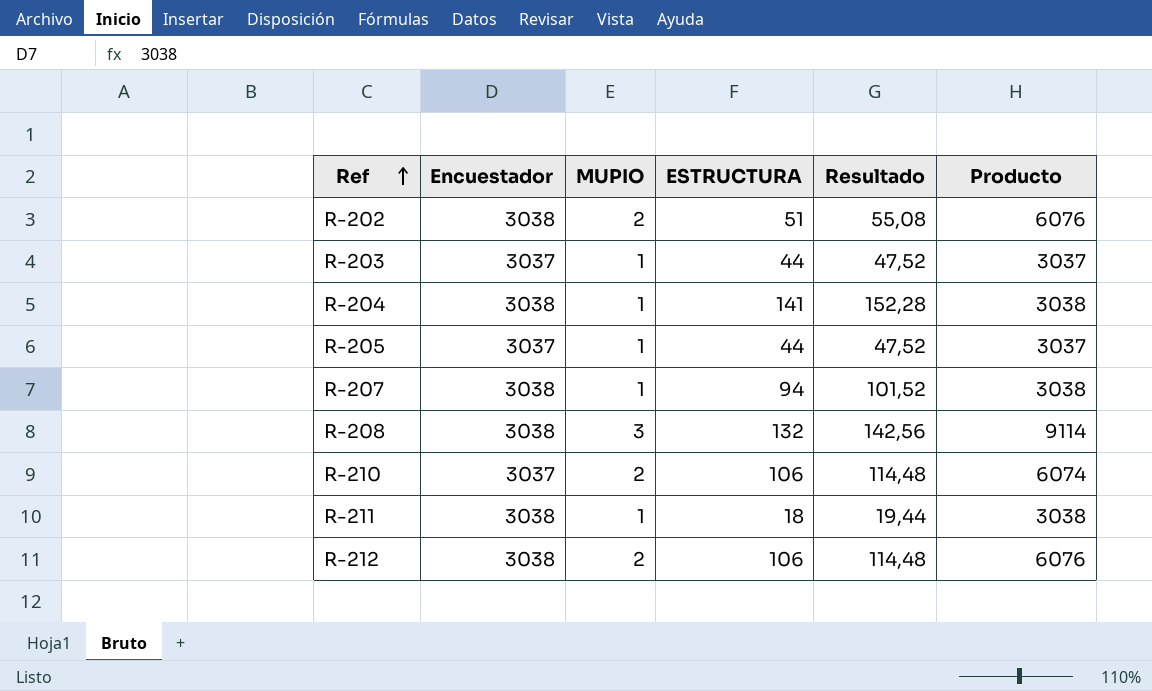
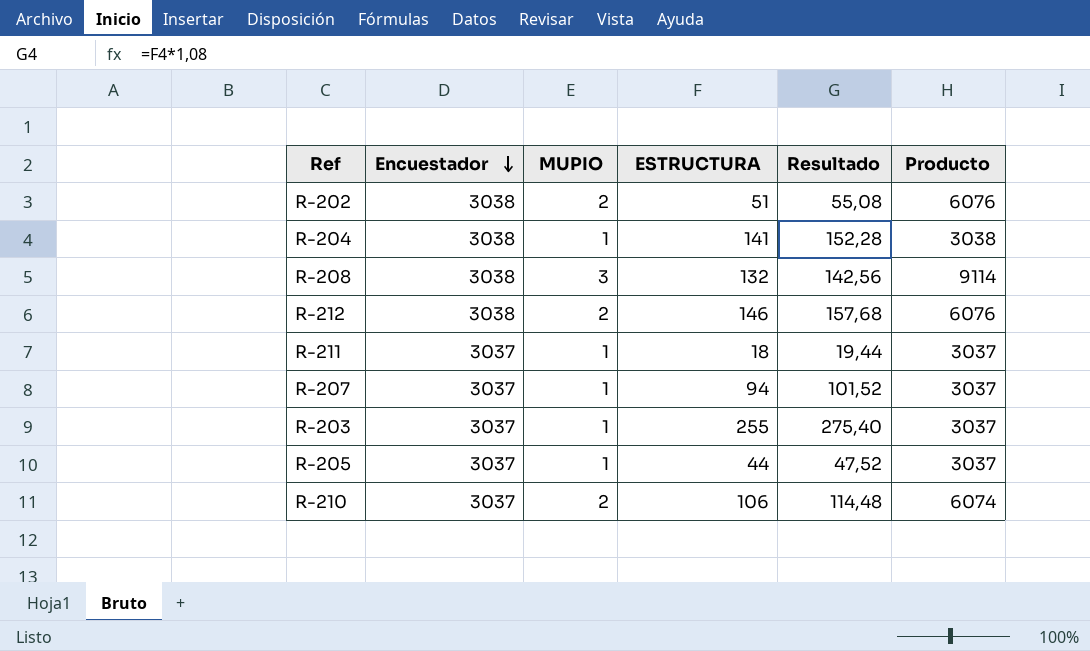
row order: Ref ascending -> Encuestador descending
R-212 | ESTRUCTURA: 106 -> 146
R-212 | Resultado: 114,48 -> 157,68
R-211 | Encuestador: 3038 -> 3037
R-211 | Producto: 3038 -> 3037
R-207 | Encuestador: 3038 -> 3037
R-207 | Producto: 3038 -> 3037
R-203 | ESTRUCTURA: 44 -> 255
R-203 | Resultado: 47,52 -> 275,40

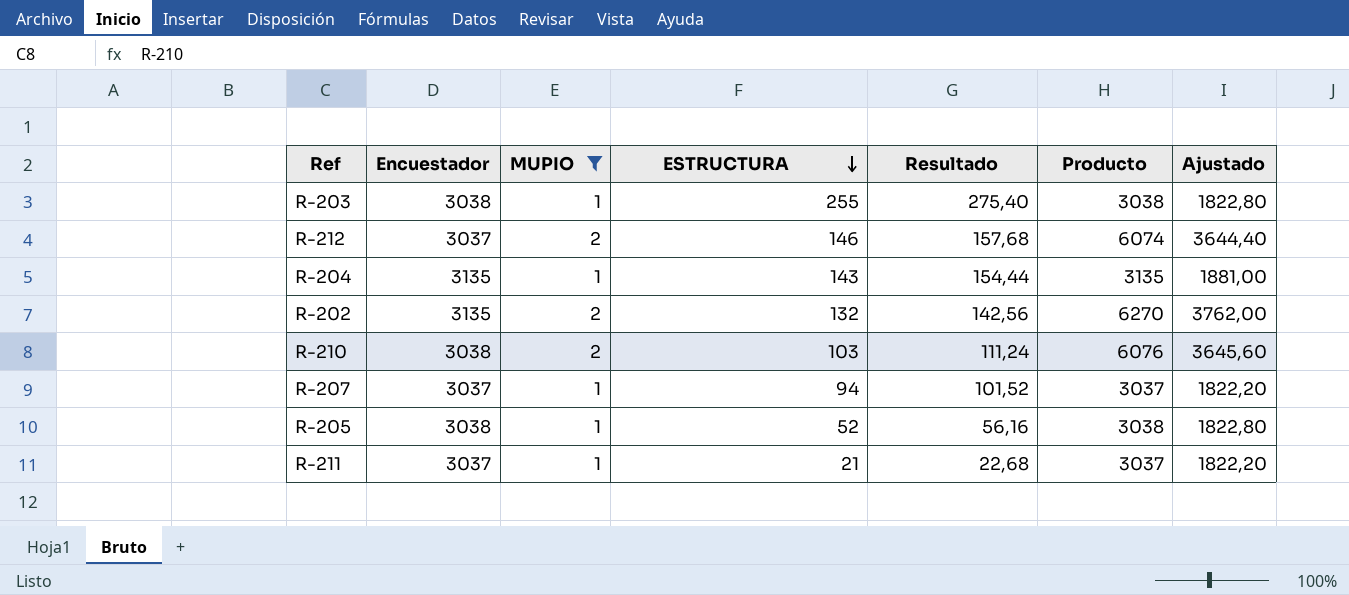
filter: none -> MUPIO != 3
row order: Encuestador descending -> ESTRUCTURA descending
column Ajustado | formula: none -> [Producto] * 0,6
R-203 | Encuestador: 3037 -> 3038
R-203 | Producto: 3037 -> 3038
R-212 | Encuestador: 3038 -> 3037
R-212 | Producto: 6076 -> 6074
R-204 | Encuestador: 3038 -> 3135
R-204 | ESTRUCTURA: 141 -> 143
R-204 | Resultado: 152,28 -> 154,44
R-204 | Producto: 3038 -> 3135
R-202 | Encuestador: 3038 -> 3135
R-202 | ESTRUCTURA: 51 -> 132
R-202 | Resultado: 55,08 -> 142,56
R-202 | Producto: 6076 -> 6270
R-210 | Encuestador: 3037 -> 3038
R-210 | ESTRUCTURA: 106 -> 103
R-210 | Resultado: 114,48 -> 111,24
R-210 | Producto: 6074 -> 6076
R-205 | Encuestador: 3037 -> 3038
R-205 | ESTRUCTURA: 44 -> 52
R-205 | Resultado: 47,52 -> 56,16
R-205 | Producto: 3037 -> 3038
R-211 | ESTRUCTURA: 18 -> 21
R-211 | Resultado: 19,44 -> 22,68

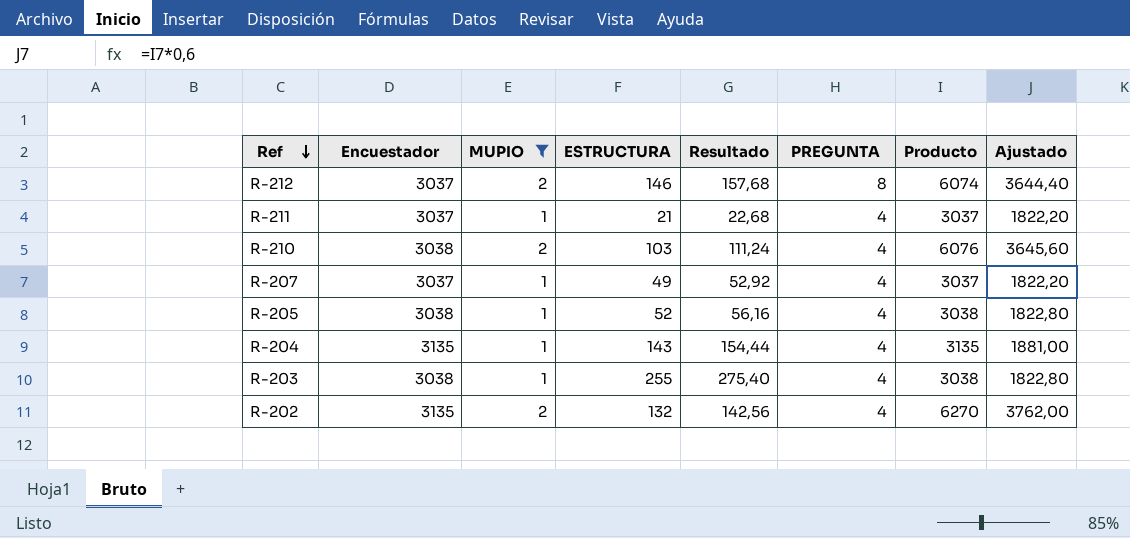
row order: ESTRUCTURA descending -> Ref descending
column PREGUNTA | position: none -> 6
R-207 | ESTRUCTURA: 94 -> 49
R-207 | Resultado: 101,52 -> 52,92

